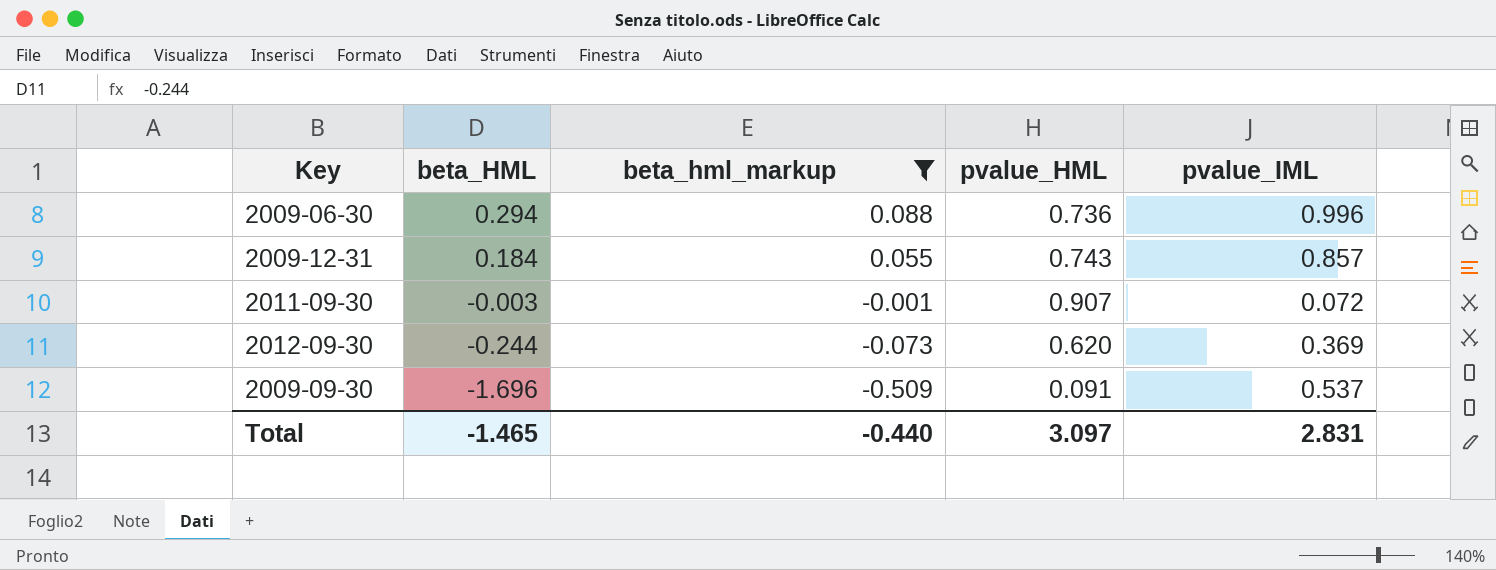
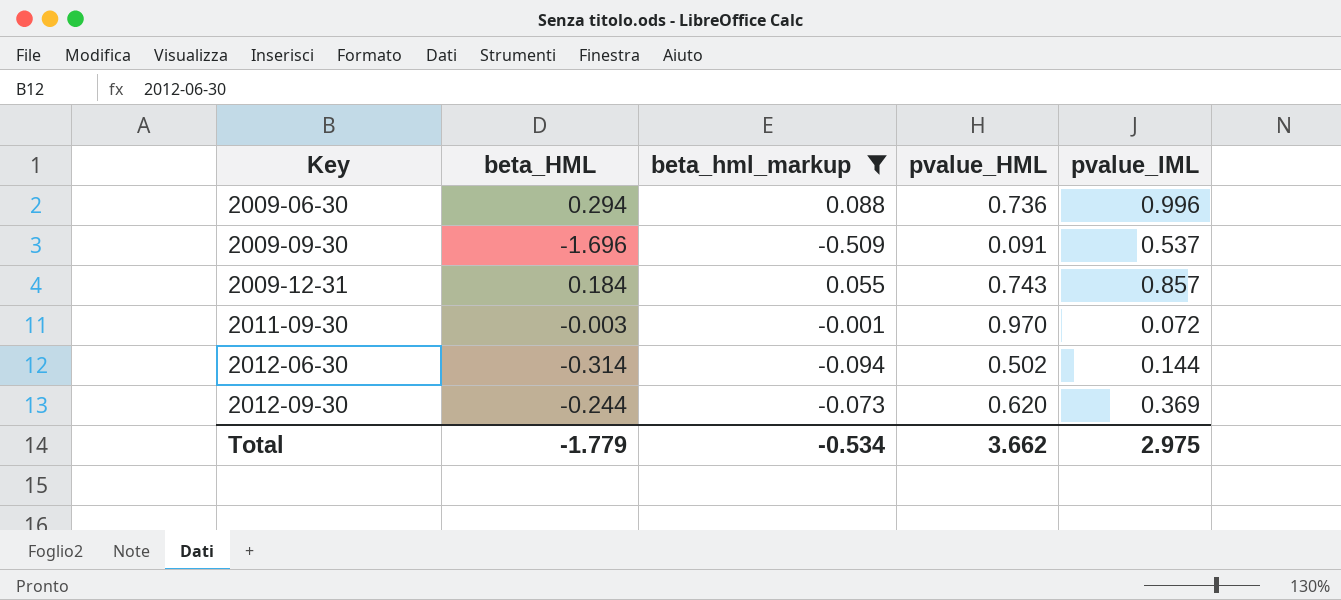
row order: beta_HML descending -> Key ascending
2011-09-30 | pvalue_HML: 0.907 -> 0.970
row 2012-06-30: none -> -0.314 | -0.094 | 0.502 | 0.144
Total | beta_HML: -1.465 -> -1.779
Total | beta_hml_markup: -0.440 -> -0.534
Total | pvalue_HML: 3.097 -> 3.662
Total | pvalue_IML: 2.831 -> 2.975

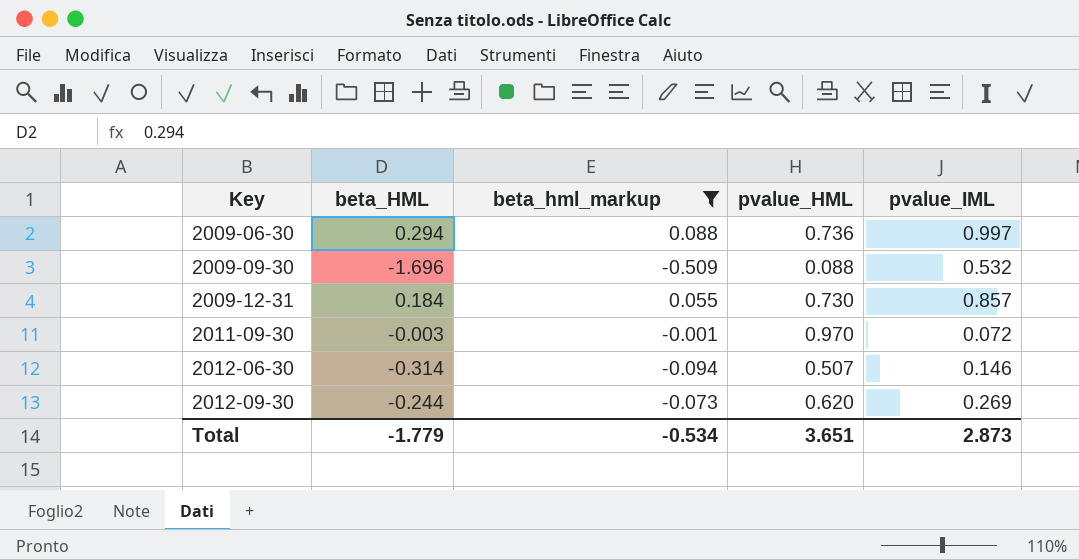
2009-06-30 | pvalue_IML: 0.996 -> 0.997
2009-09-30 | pvalue_HML: 0.091 -> 0.088
2009-09-30 | pvalue_IML: 0.537 -> 0.532
2009-12-31 | pvalue_HML: 0.743 -> 0.730
2012-06-30 | pvalue_HML: 0.502 -> 0.507
2012-06-30 | pvalue_IML: 0.144 -> 0.146
2012-09-30 | pvalue_IML: 0.369 -> 0.269
Total | pvalue_HML: 3.662 -> 3.651
Total | pvalue_IML: 2.975 -> 2.873

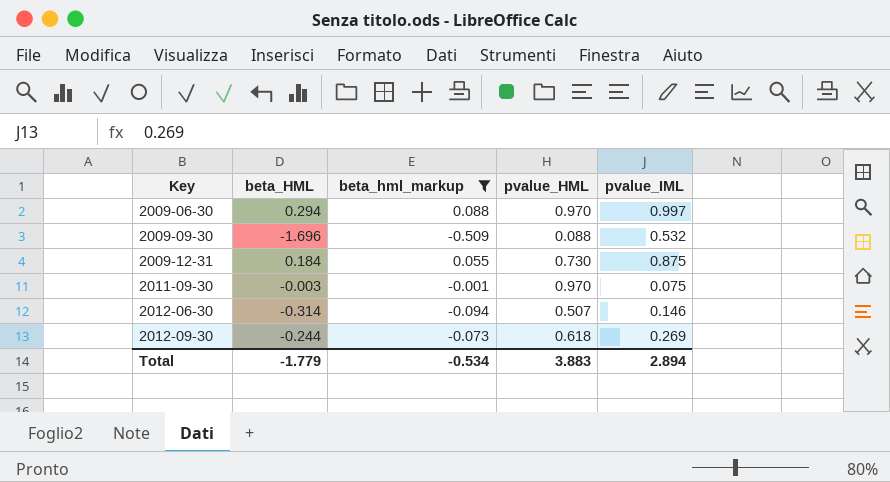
2009-06-30 | pvalue_HML: 0.736 -> 0.970
2009-12-31 | pvalue_IML: 0.857 -> 0.875
2011-09-30 | pvalue_IML: 0.072 -> 0.075
2012-09-30 | pvalue_HML: 0.620 -> 0.618
Total | pvalue_HML: 3.651 -> 3.883
Total | pvalue_IML: 2.873 -> 2.894

